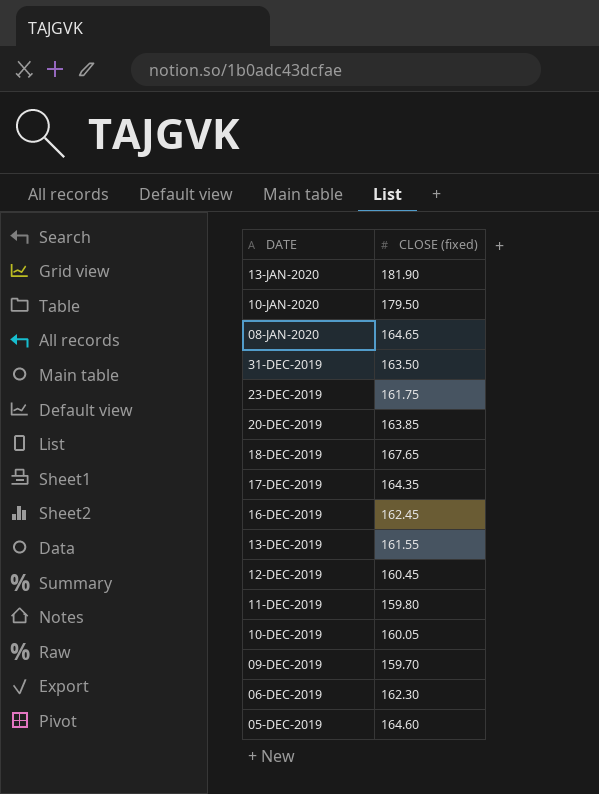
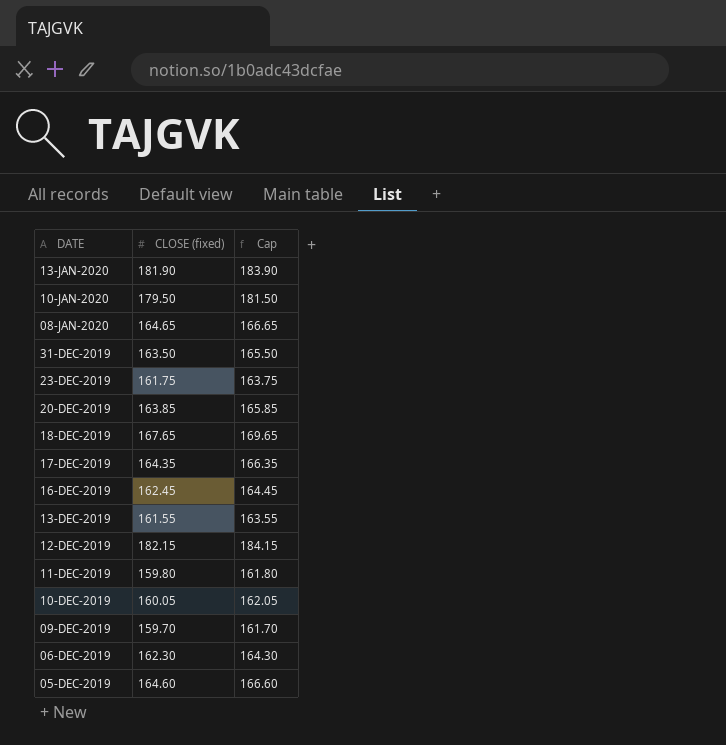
column Cap | formula: none -> [CLOSE (fixed)] + 2
12-DEC-2019 | CLOSE (fixed): 160.45 -> 182.15

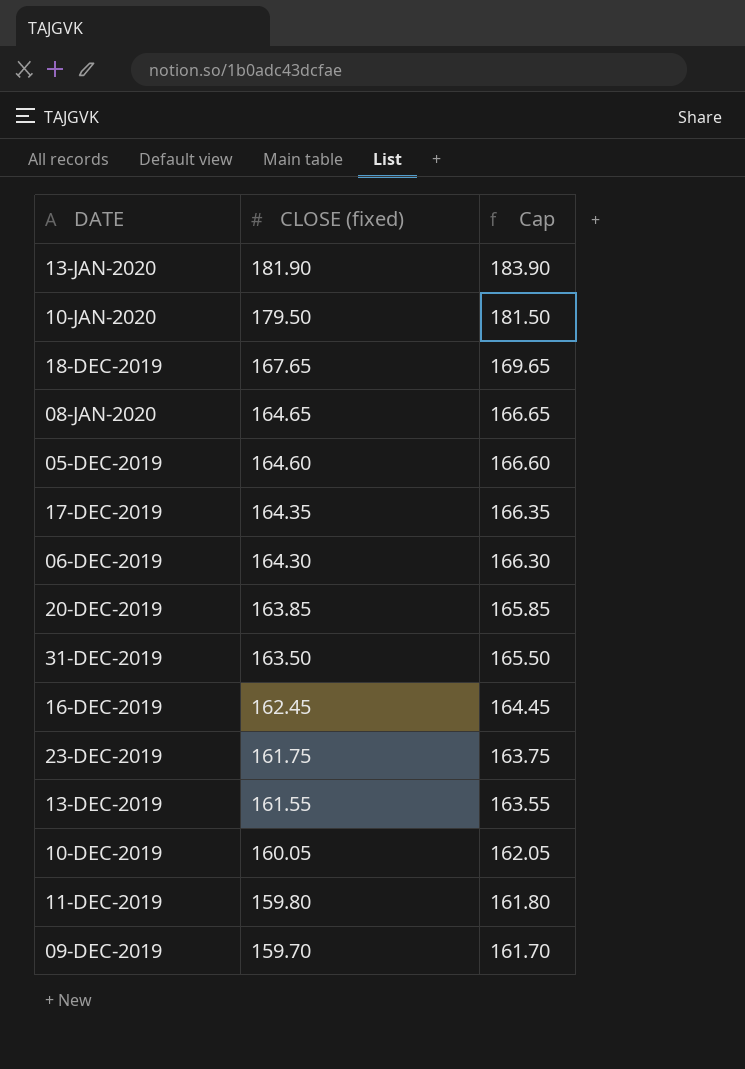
row order: DATE descending -> CLOSE (fixed) descending
row 12-DEC-2019: 182.15 | 184.15 -> none
06-DEC-2019 | CLOSE (fixed): 162.30 -> 164.30
06-DEC-2019 | Cap: 164.30 -> 166.30

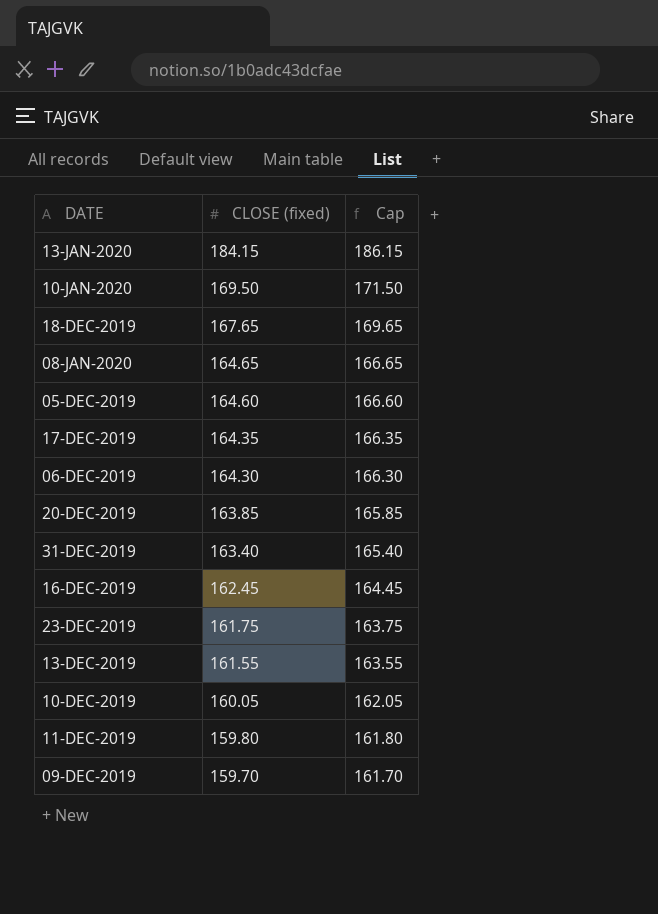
13-JAN-2020 | CLOSE (fixed): 181.90 -> 184.15
13-JAN-2020 | Cap: 183.90 -> 186.15
10-JAN-2020 | CLOSE (fixed): 179.50 -> 169.50
10-JAN-2020 | Cap: 181.50 -> 171.50
31-DEC-2019 | CLOSE (fixed): 163.50 -> 163.40
31-DEC-2019 | Cap: 165.50 -> 165.40

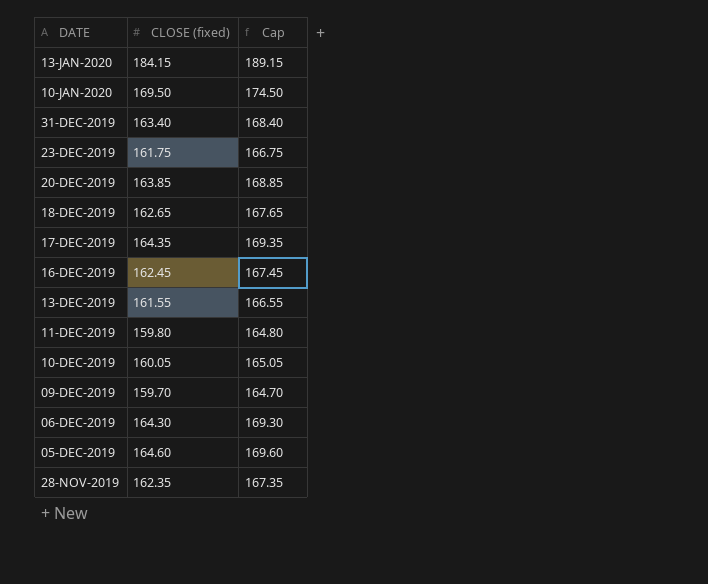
row order: CLOSE (fixed) descending -> DATE descending
column Cap | formula: [CLOSE (fixed)] + 2 -> [CLOSE (fixed)] + 5
row 08-JAN-2020: 164.65 | 166.65 -> none
18-DEC-2019 | CLOSE (fixed): 167.65 -> 162.65
row 28-NOV-2019: none -> 162.35 | 167.35

